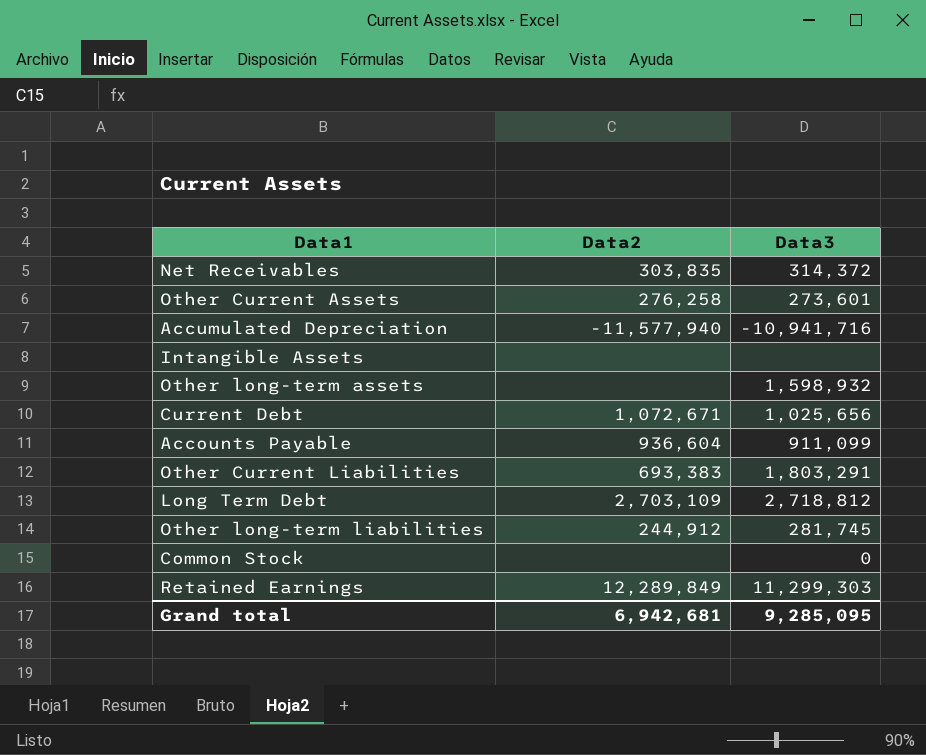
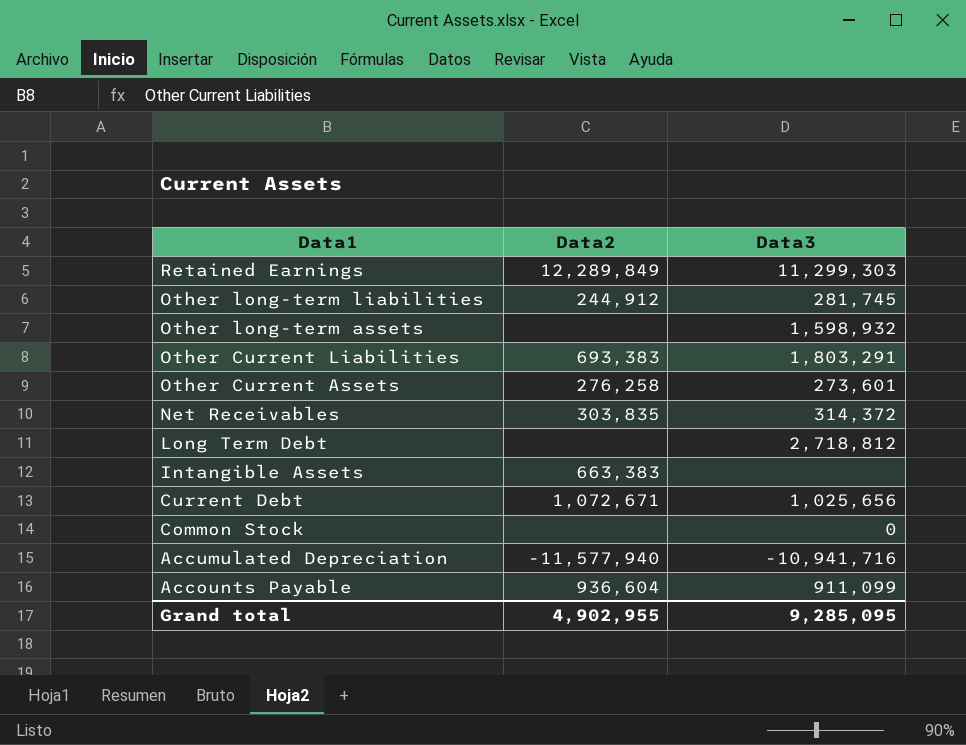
row order: none -> Data1 descending
Long Term Debt | Data2: 2,703,109 -> none
Intangible Assets | Data2: none -> 663,383
Grand total | Data2: 6,942,681 -> 4,902,955

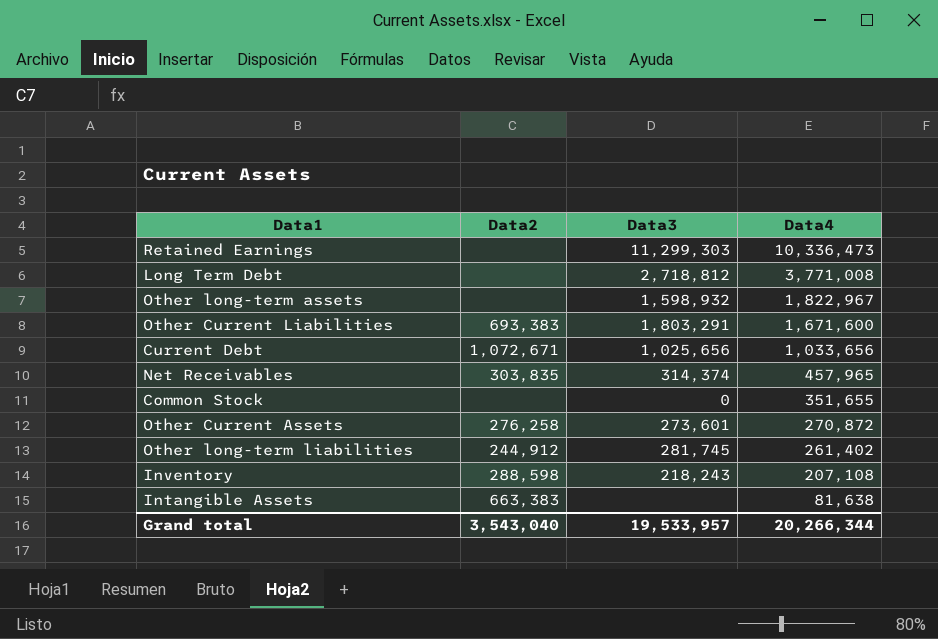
row order: Data1 descending -> Data4 descending
column Data4 | position: none -> 4
row Accumulated Depreciation: -11,577,940 | -10,941,716 -> none
row Accounts Payable: 936,604 | 911,099 -> none
Retained Earnings | Data2: 12,289,849 -> none
Net Receivables | Data3: 314,372 -> 314,374
row Inventory: none -> 288,598 | 218,243 | 207,108
Grand total | Data2: 4,902,955 -> 3,543,040
Grand total | Data3: 9,285,095 -> 19,533,957

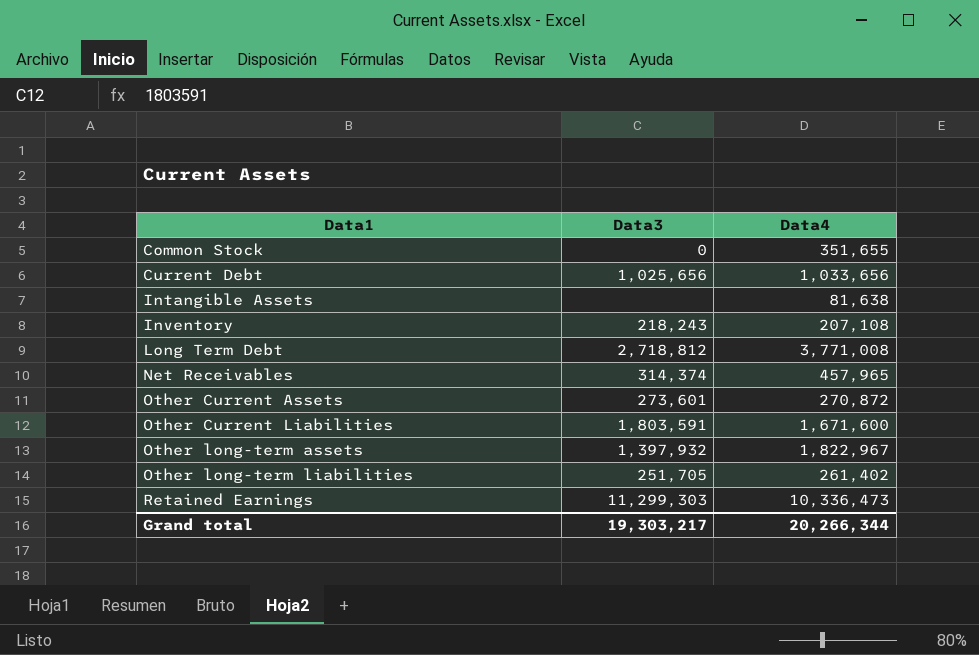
row order: Data4 descending -> Data1 ascending
column Data2 | position: 2 -> none
Other Current Liabilities | Data3: 1,803,291 -> 1,803,591
Other long-term assets | Data3: 1,598,932 -> 1,397,932
Other long-term liabilities | Data3: 281,745 -> 251,705
Grand total | Data3: 19,533,957 -> 19,303,217

